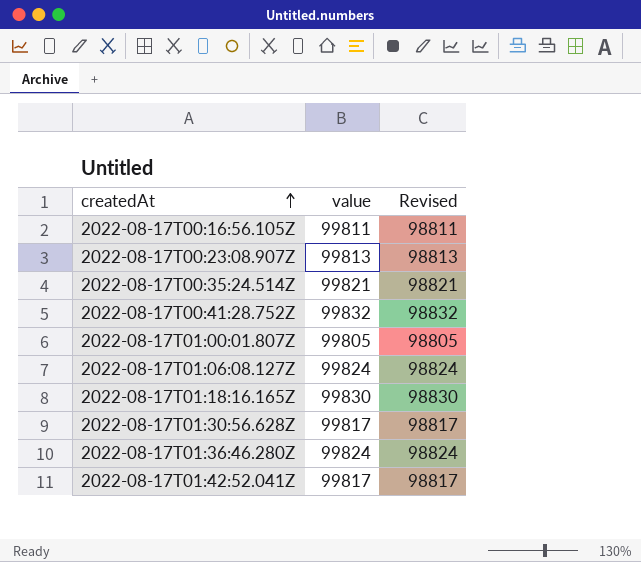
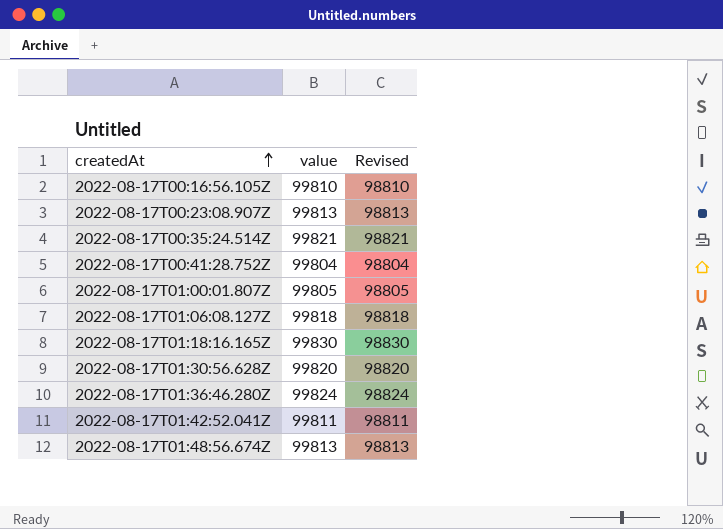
2022-08-17T00:16:56.105Z | value: 99811 -> 99810
2022-08-17T00:16:56.105Z | Revised: 98811 -> 98810
2022-08-17T00:41:28.752Z | value: 99832 -> 99804
2022-08-17T00:41:28.752Z | Revised: 98832 -> 98804
2022-08-17T01:06:08.127Z | value: 99824 -> 99818
2022-08-17T01:06:08.127Z | Revised: 98824 -> 98818
2022-08-17T01:30:56.628Z | value: 99817 -> 99820
2022-08-17T01:30:56.628Z | Revised: 98817 -> 98820
2022-08-17T01:42:52.041Z | value: 99817 -> 99811
2022-08-17T01:42:52.041Z | Revised: 98817 -> 98811
row 2022-08-17T01:48:56.674Z: none -> 99813 | 98813

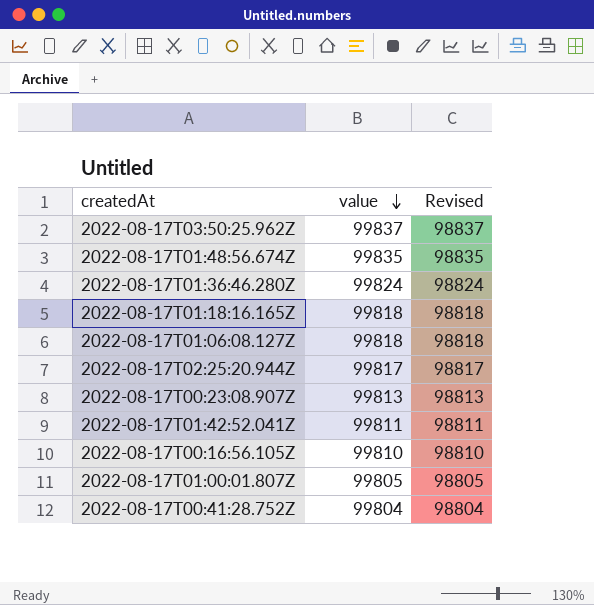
row order: createdAt ascending -> value descending
row 2022-08-17T00:35:24.514Z: 99821 | 98821 -> none
row 2022-08-17T01:30:56.628Z: 99820 | 98820 -> none
row 2022-08-17T03:50:25.962Z: none -> 99837 | 98837
2022-08-17T01:48:56.674Z | value: 99813 -> 99835
2022-08-17T01:48:56.674Z | Revised: 98813 -> 98835
2022-08-17T01:18:16.165Z | value: 99830 -> 99818
2022-08-17T01:18:16.165Z | Revised: 98830 -> 98818
row 2022-08-17T02:25:20.944Z: none -> 99817 | 98817

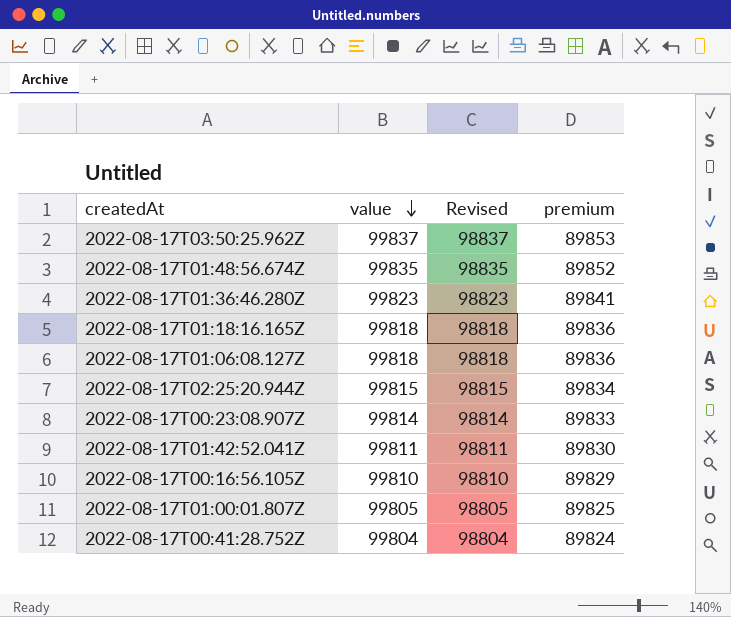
column premium | formula: none -> [value] * 0.9
2022-08-17T01:36:46.280Z | value: 99824 -> 99823
2022-08-17T01:36:46.280Z | Revised: 98824 -> 98823
2022-08-17T02:25:20.944Z | value: 99817 -> 99815
2022-08-17T02:25:20.944Z | Revised: 98817 -> 98815
2022-08-17T00:23:08.907Z | value: 99813 -> 99814
2022-08-17T00:23:08.907Z | Revised: 98813 -> 98814

